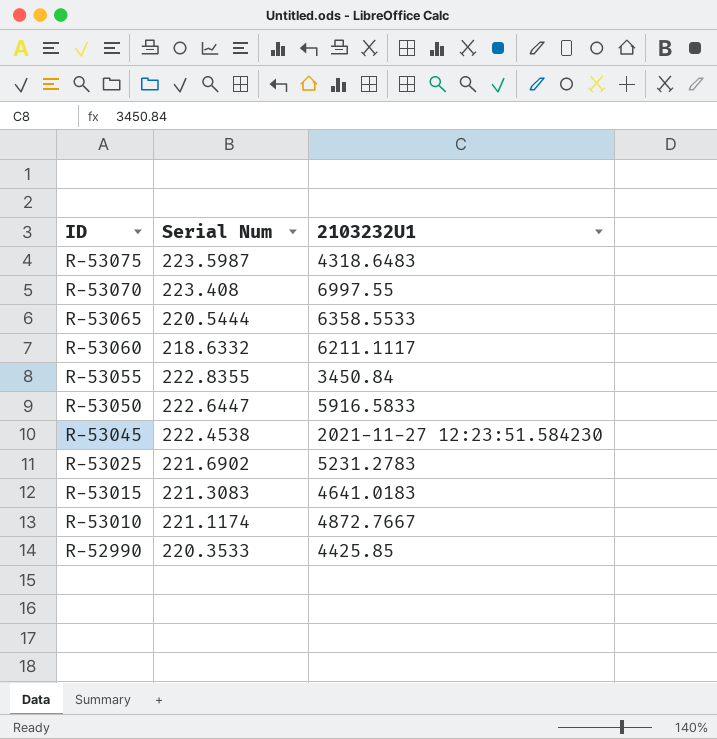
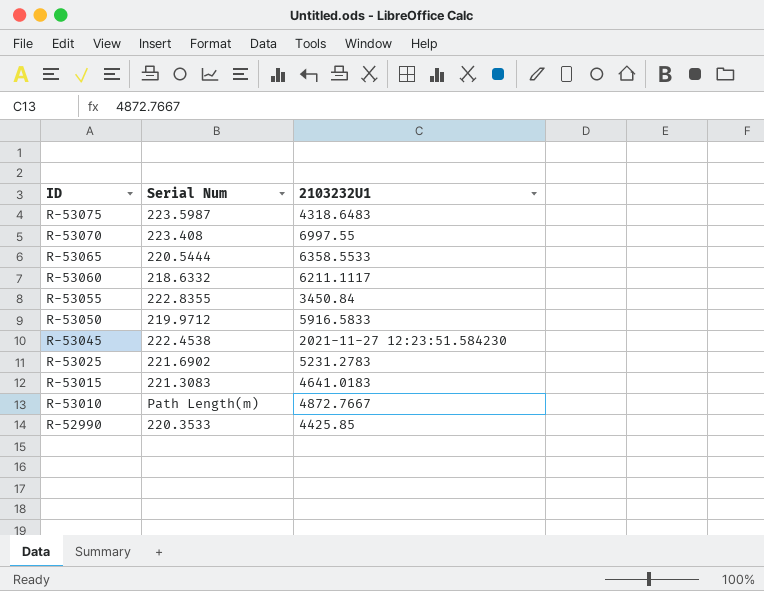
R-53050 | Serial Num: 222.6447 -> 219.9712
R-53010 | Serial Num: 221.1174 -> Path Length(m)

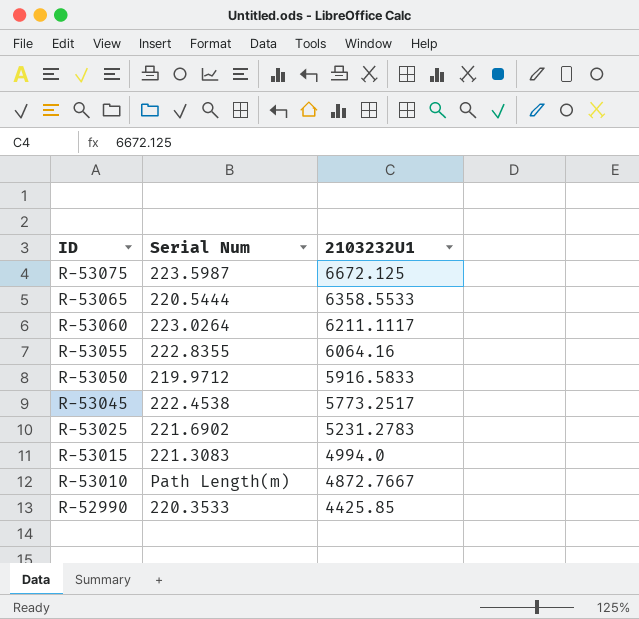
row R-53070: 223.408 | 6997.55 -> none
R-53075 | 2103232U1: 4318.6483 -> 6672.125
R-53060 | Serial Num: 218.6332 -> 223.0264
R-53055 | 2103232U1: 3450.84 -> 6064.16
R-53045 | 2103232U1: 2021-11-27 12:23:51.584230 -> 5773.2517
R-53015 | 2103232U1: 4641.0183 -> 4994.0

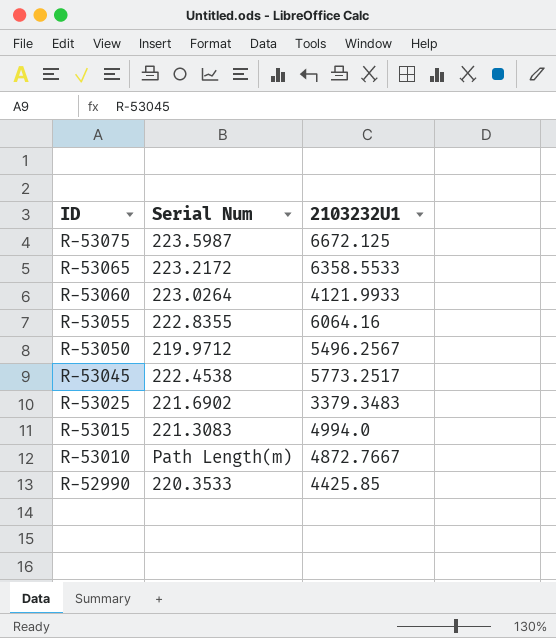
R-53065 | Serial Num: 220.5444 -> 223.2172
R-53060 | 2103232U1: 6211.1117 -> 4121.9933
R-53050 | 2103232U1: 5916.5833 -> 5496.2567
R-53025 | 2103232U1: 5231.2783 -> 3379.3483

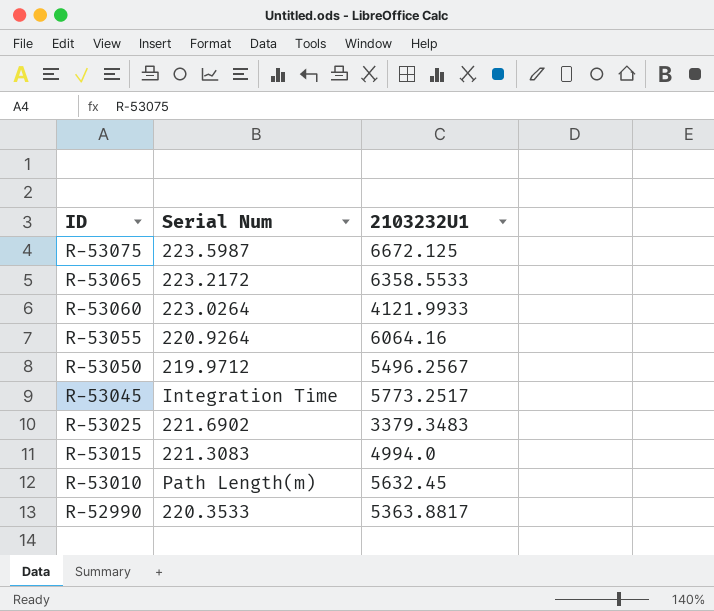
R-53055 | Serial Num: 222.8355 -> 220.9264
R-53045 | Serial Num: 222.4538 -> Integration Time
R-53010 | 2103232U1: 4872.7667 -> 5632.45
R-52990 | 2103232U1: 4425.85 -> 5363.8817

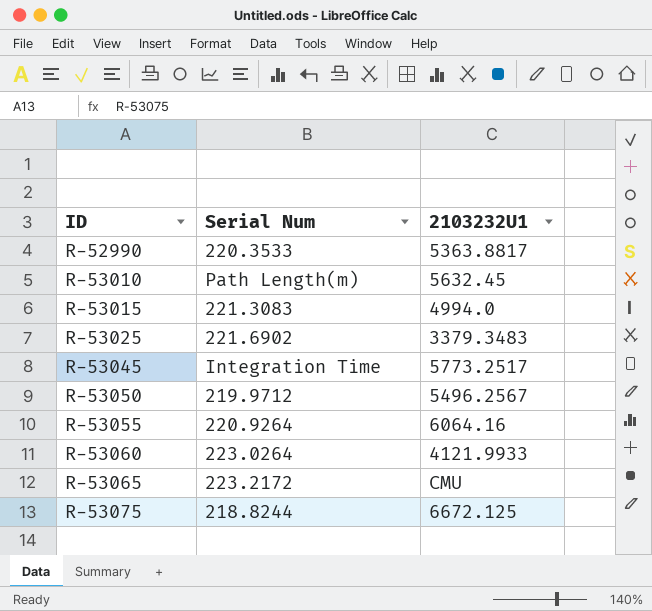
row order: ID descending -> ID ascending
R-53065 | 2103232U1: 6358.5533 -> CMU
R-53075 | Serial Num: 223.5987 -> 218.8244

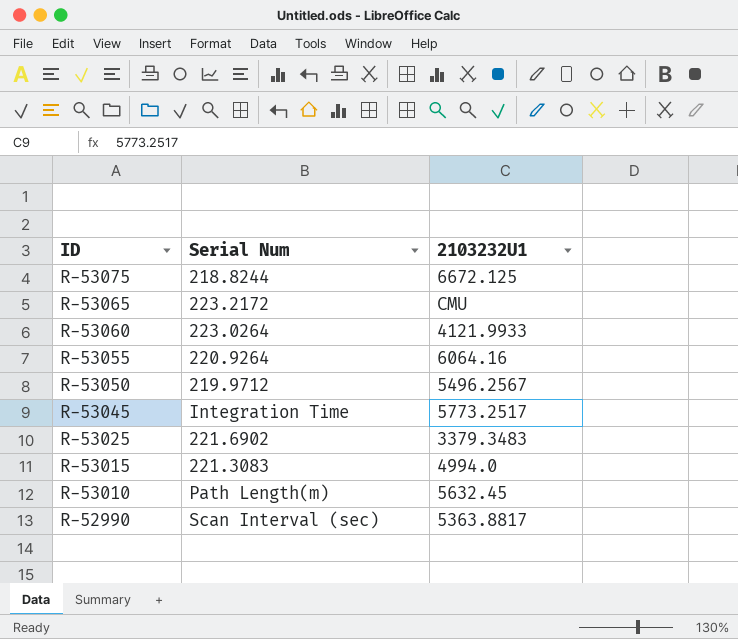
row order: ID ascending -> ID descending
R-52990 | Serial Num: 220.3533 -> Scan Interval (sec)

